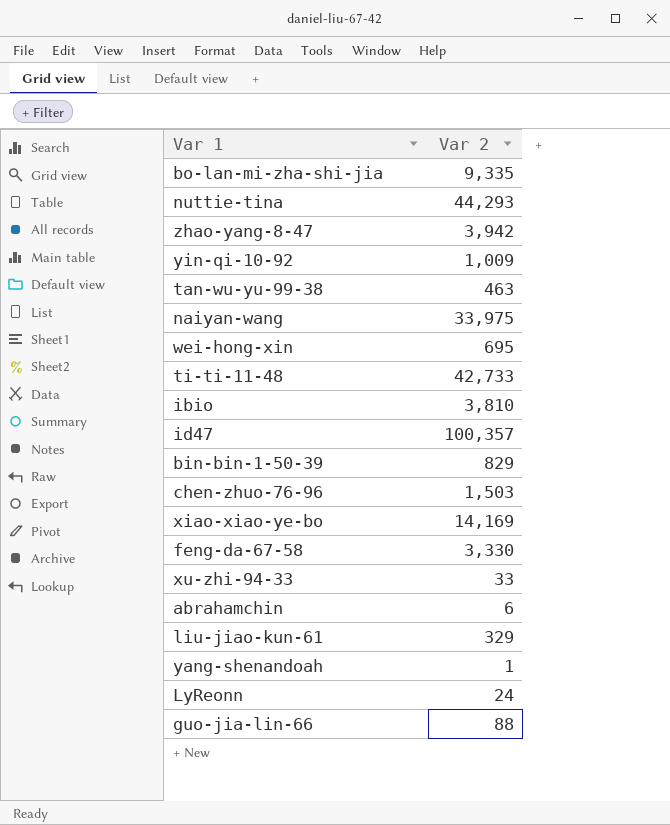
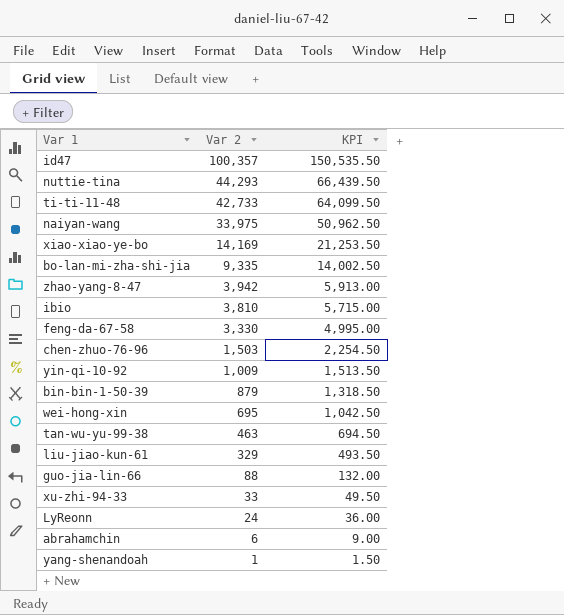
row order: none -> Var 2 descending
column KPI | formula: none -> [Var 2] * 1.5
bin-bin-1-50-39 | Var 2: 829 -> 879

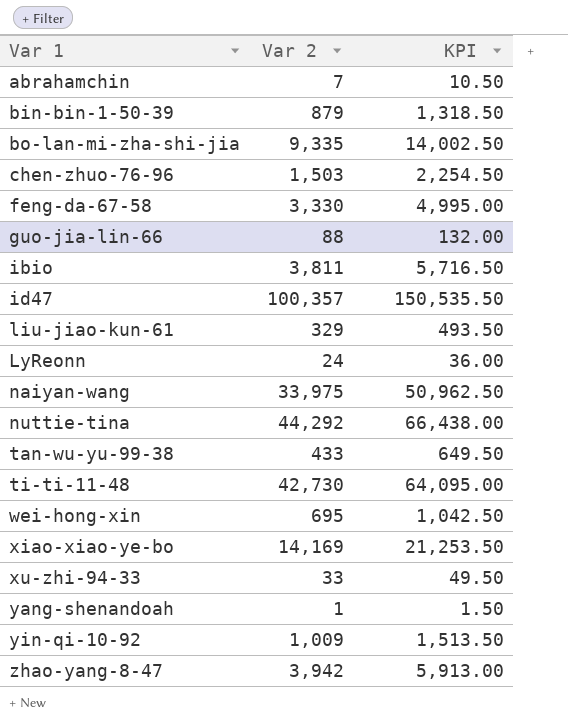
row order: Var 2 descending -> Var 1 ascending
abrahamchin | Var 2: 6 -> 7
abrahamchin | KPI: 9.00 -> 10.50
ibio | Var 2: 3,810 -> 3,811
ibio | KPI: 5,715.00 -> 5,716.50
nuttie-tina | Var 2: 44,293 -> 44,292
nuttie-tina | KPI: 66,439.50 -> 66,438.00
tan-wu-yu-99-38 | Var 2: 463 -> 433
tan-wu-yu-99-38 | KPI: 694.50 -> 649.50
ti-ti-11-48 | Var 2: 42,733 -> 42,730
ti-ti-11-48 | KPI: 64,099.50 -> 64,095.00

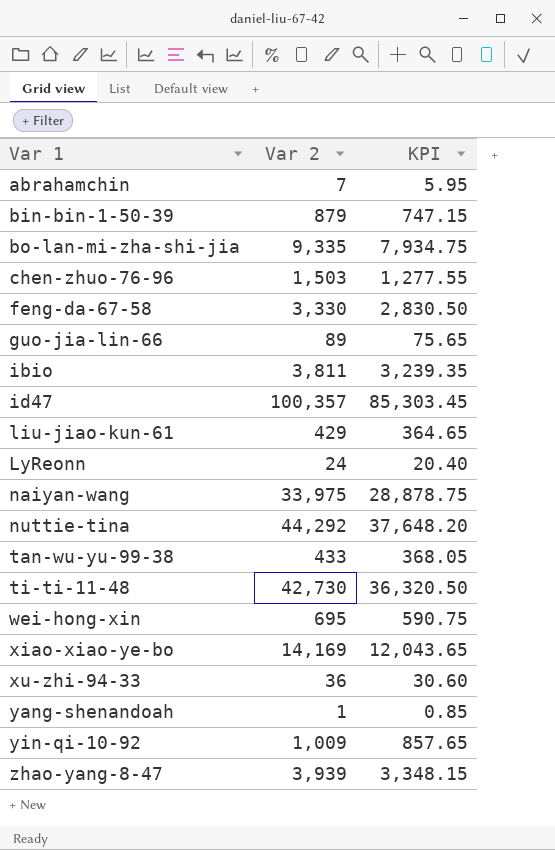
column KPI | formula: [Var 2] * 1.5 -> [Var 2] * 0.85
guo-jia-lin-66 | Var 2: 88 -> 89
liu-jiao-kun-61 | Var 2: 329 -> 429
xu-zhi-94-33 | Var 2: 33 -> 36
zhao-yang-8-47 | Var 2: 3,942 -> 3,939

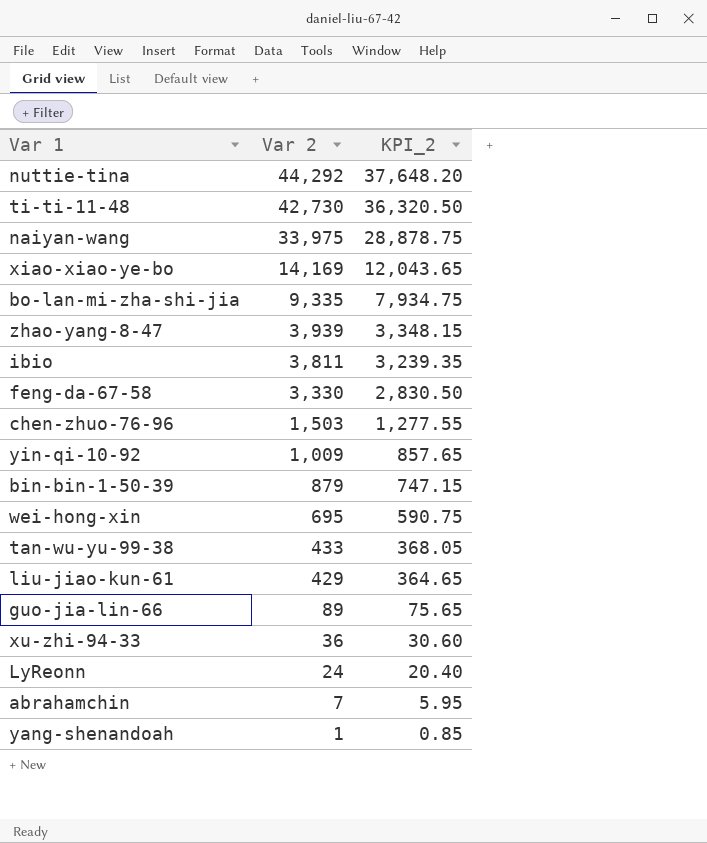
row order: Var 1 ascending -> Var 2 descending
column name: KPI -> KPI_2
row id47: 100,357 | 85,303.45 -> none

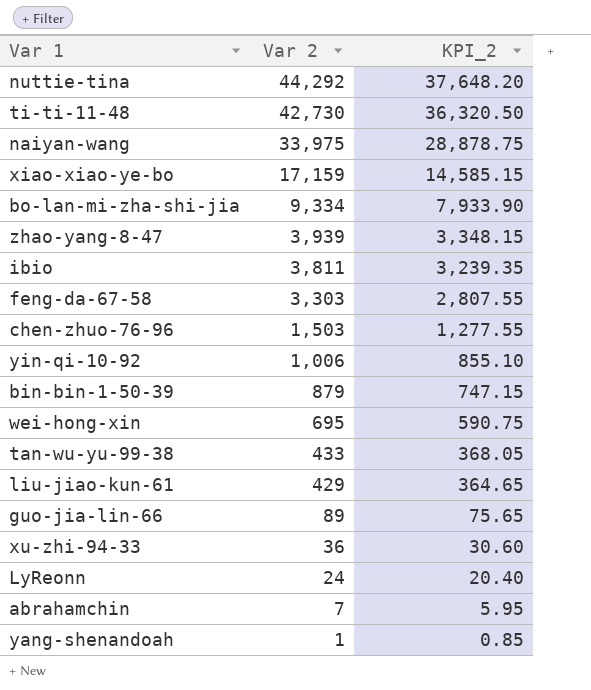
xiao-xiao-ye-bo | Var 2: 14,169 -> 17,159
xiao-xiao-ye-bo | KPI_2: 12,043.65 -> 14,585.15
bo-lan-mi-zha-shi-jia | Var 2: 9,335 -> 9,334
bo-lan-mi-zha-shi-jia | KPI_2: 7,934.75 -> 7,933.90
feng-da-67-58 | Var 2: 3,330 -> 3,303
feng-da-67-58 | KPI_2: 2,830.50 -> 2,807.55
yin-qi-10-92 | Var 2: 1,009 -> 1,006
yin-qi-10-92 | KPI_2: 857.65 -> 855.10

